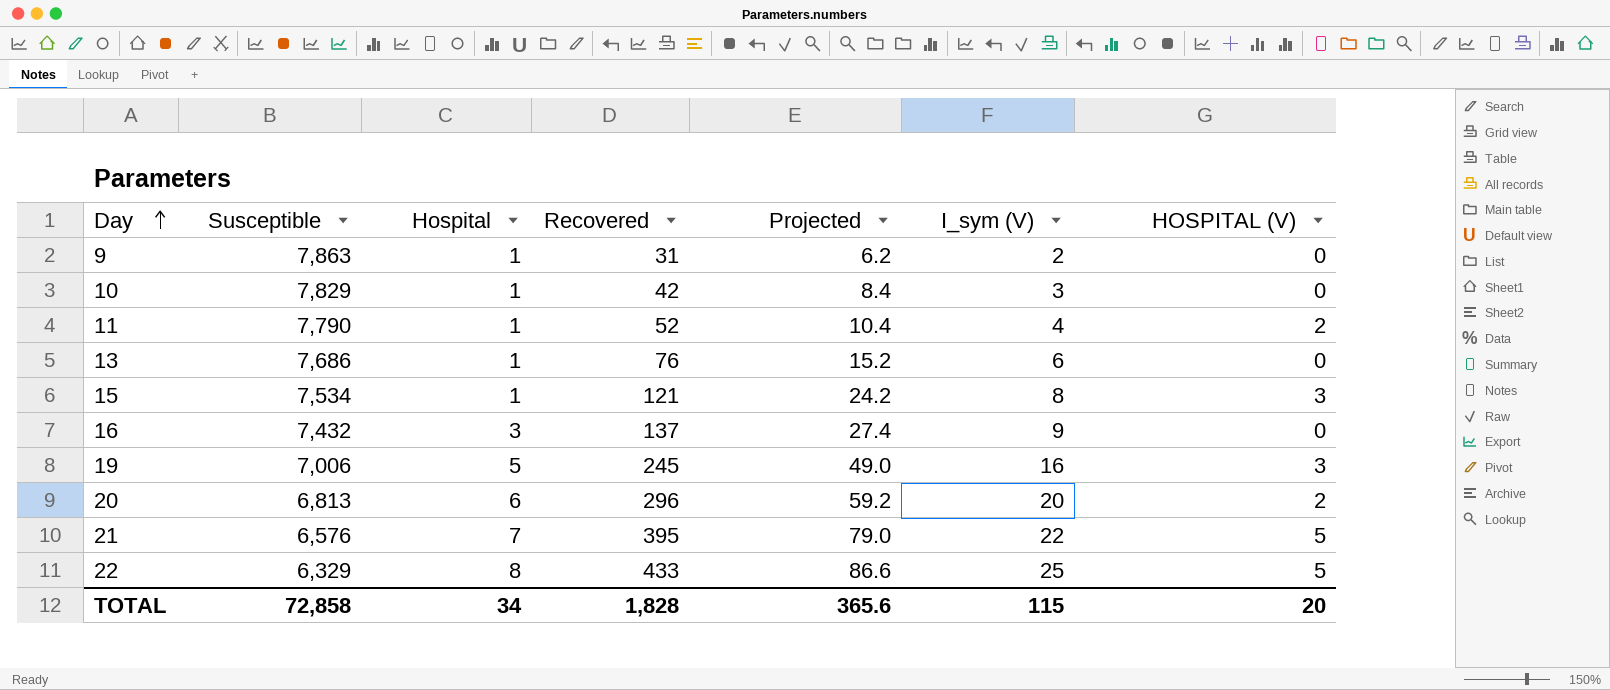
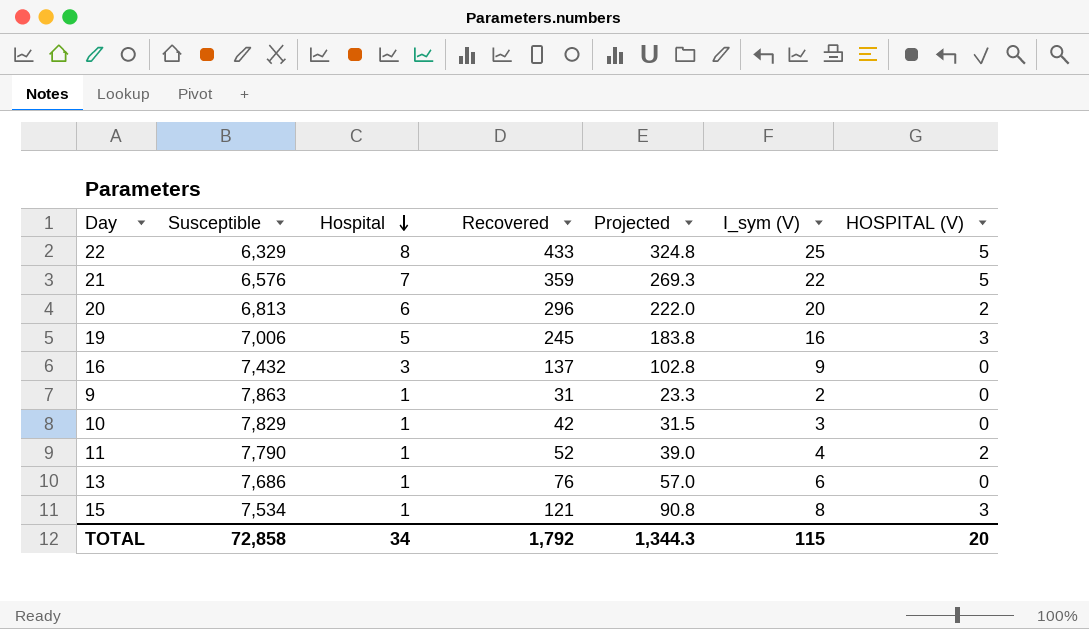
row order: Day ascending -> Hospital descending
column Projected | formula: [Recovered] * 0.2 -> [Recovered] * 0.75
21 | Recovered: 395 -> 359
TOTAL | Recovered: 1,828 -> 1,792
TOTAL | Projected: 365.6 -> 1,344.3

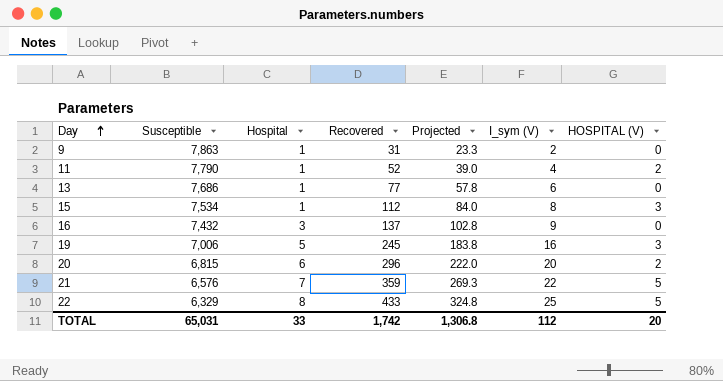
row order: Hospital descending -> Day ascending
row 10: 7,829 | 1 | 42 | 31.5 | 3 | 0 -> none
13 | Recovered: 76 -> 77
13 | Projected: 57.0 -> 57.8
15 | Recovered: 121 -> 112
15 | Projected: 90.8 -> 84.0
20 | Susceptible: 6,813 -> 6,815
TOTAL | Susceptible: 72,858 -> 65,031
TOTAL | Hospital: 34 -> 33
TOTAL | Recovered: 1,792 -> 1,742
TOTAL | Projected: 1,344.3 -> 1,306.8
TOTAL | I_sym (V): 115 -> 112

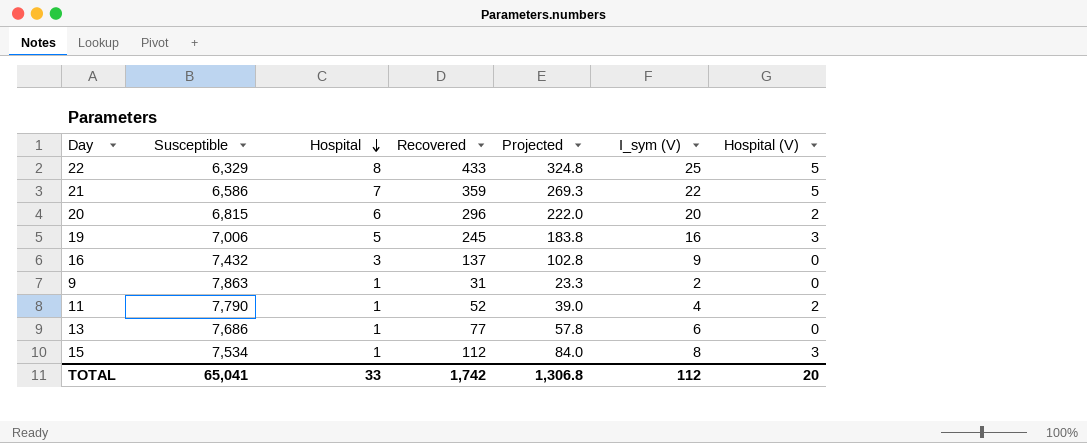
row order: Day ascending -> Hospital descending
column name: HOSPITAL (V) -> Hospital (V)
21 | Susceptible: 6,576 -> 6,586
TOTAL | Susceptible: 65,031 -> 65,041

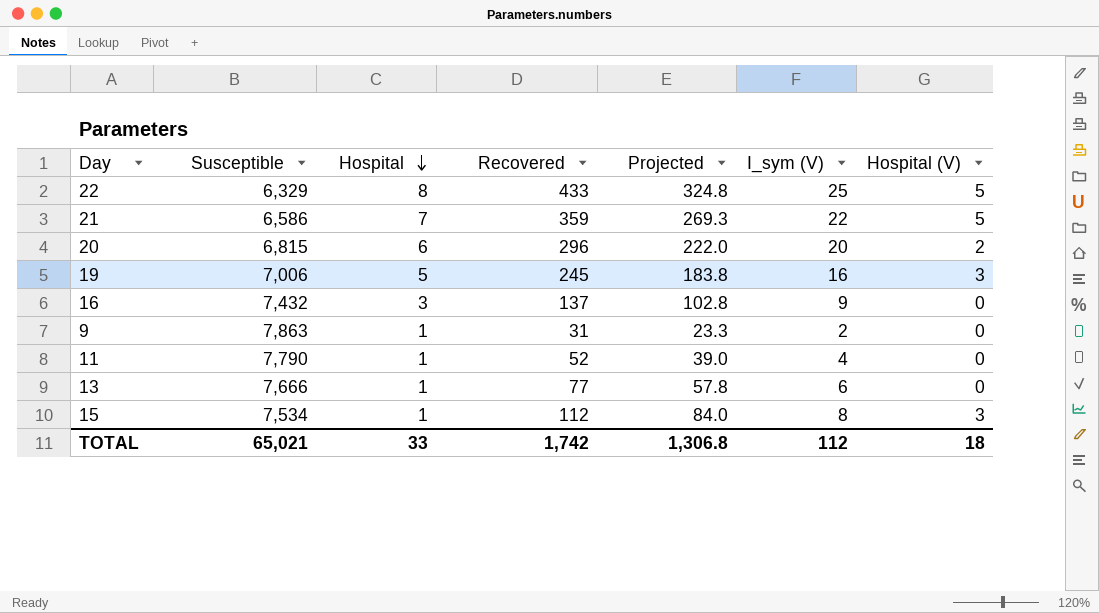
11 | Hospital (V): 2 -> 0
13 | Susceptible: 7,686 -> 7,666
TOTAL | Susceptible: 65,041 -> 65,021
TOTAL | Hospital (V): 20 -> 18

